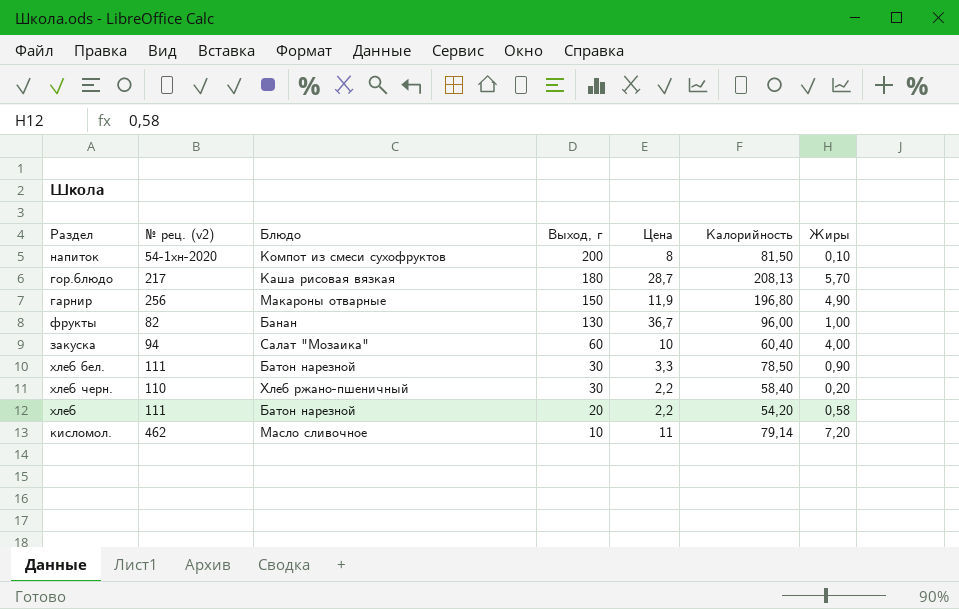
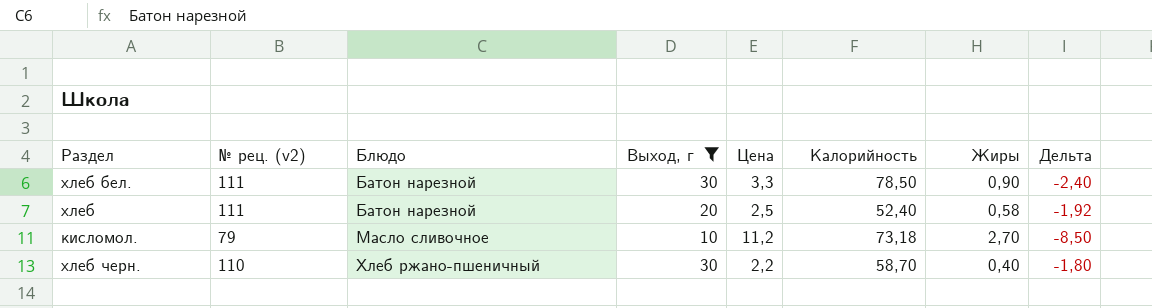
filter: none -> Выход, г <= 30
row order: Выход, г descending -> Блюдо ascending
column Дельта | formula: none -> [Жиры] - [Цена]
хлеб | Цена: 2,2 -> 2,5
хлеб | Калорийность: 54,20 -> 52,40
кисломол. | № рец. (v2): 462 -> 79
кисломол. | Цена: 11 -> 11,2
кисломол. | Калорийность: 79,14 -> 73,18
кисломол. | Жиры: 7,20 -> 2,70
хлеб черн. | Калорийность: 58,40 -> 58,70
хлеб черн. | Жиры: 0,20 -> 0,40

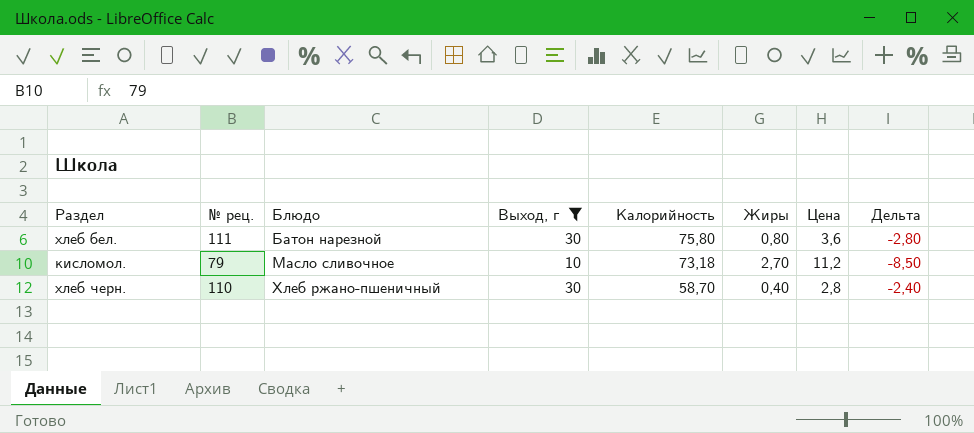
column name: № рец. (v2) -> № рец.
column Цена | position: 5 -> 7
row хлеб: 111 | Батон нарезной | 20 | 2,5 | 52,40 | 0,58 | -1,92 -> none
хлеб бел. | Калорийность: 78,50 -> 75,80
хлеб бел. | Жиры: 0,90 -> 0,80
хлеб бел. | Цена: 3,3 -> 3,6
хлеб бел. | Дельта: -2,40 -> -2,80
хлеб черн. | Цена: 2,2 -> 2,8
хлеб черн. | Дельта: -1,80 -> -2,40

